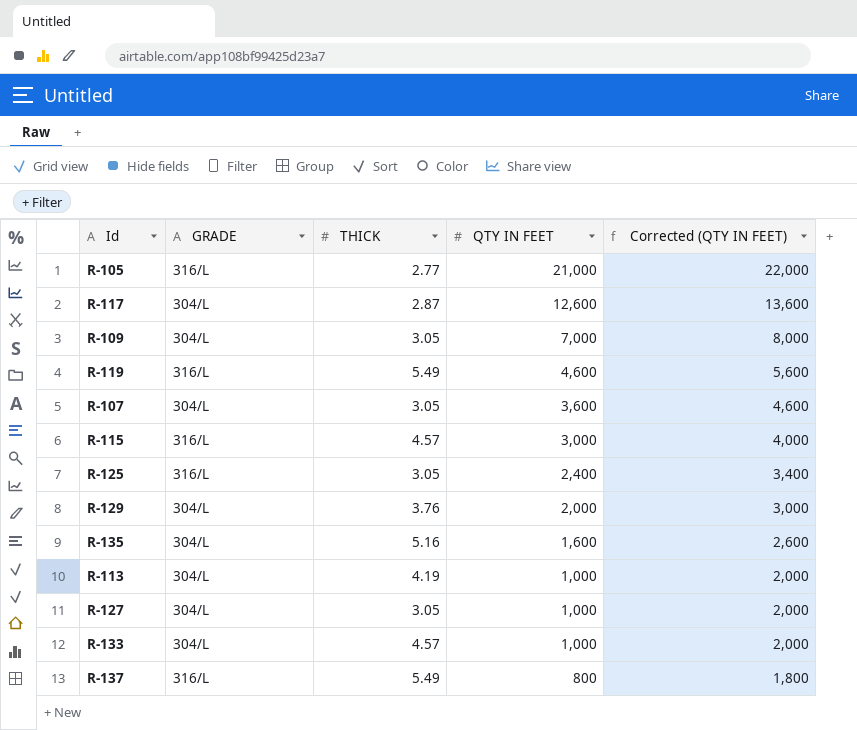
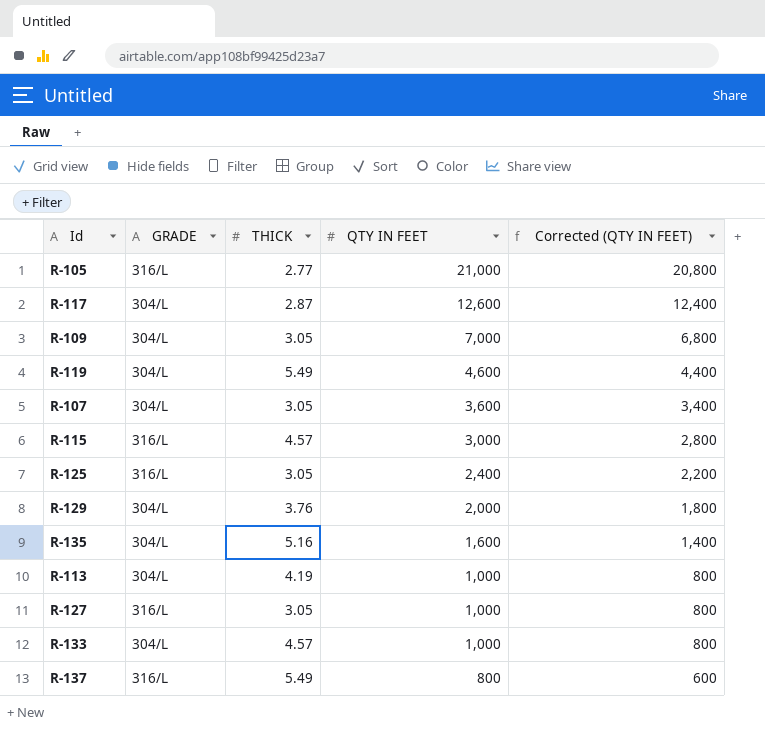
column Corrected (QTY IN FEET) | formula: [QTY IN FEET] + 1000 -> [QTY IN FEET] - 200
R-119 | GRADE: 316/L -> 304/L
R-127 | GRADE: 304/L -> 316/L

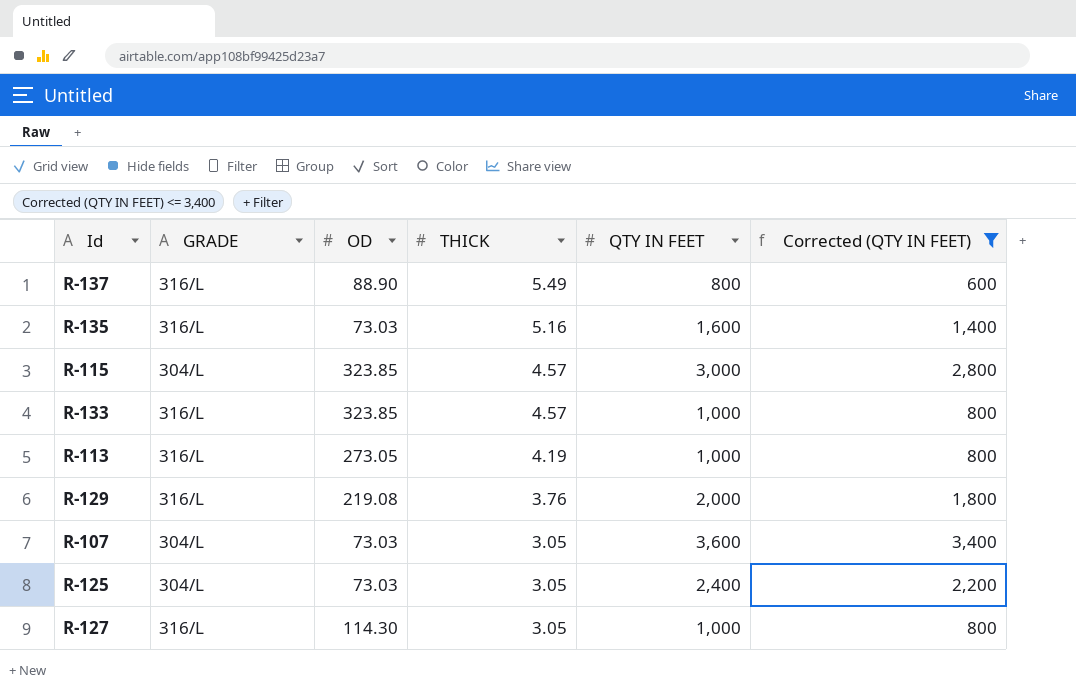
filter: none -> Corrected (QTY IN FEET) <= 3,400
row order: QTY IN FEET descending -> THICK descending
column OD | position: none -> 3
R-135 | GRADE: 304/L -> 316/L
R-115 | GRADE: 316/L -> 304/L
R-133 | GRADE: 304/L -> 316/L
R-113 | GRADE: 304/L -> 316/L
R-129 | GRADE: 304/L -> 316/L
R-125 | GRADE: 316/L -> 304/L

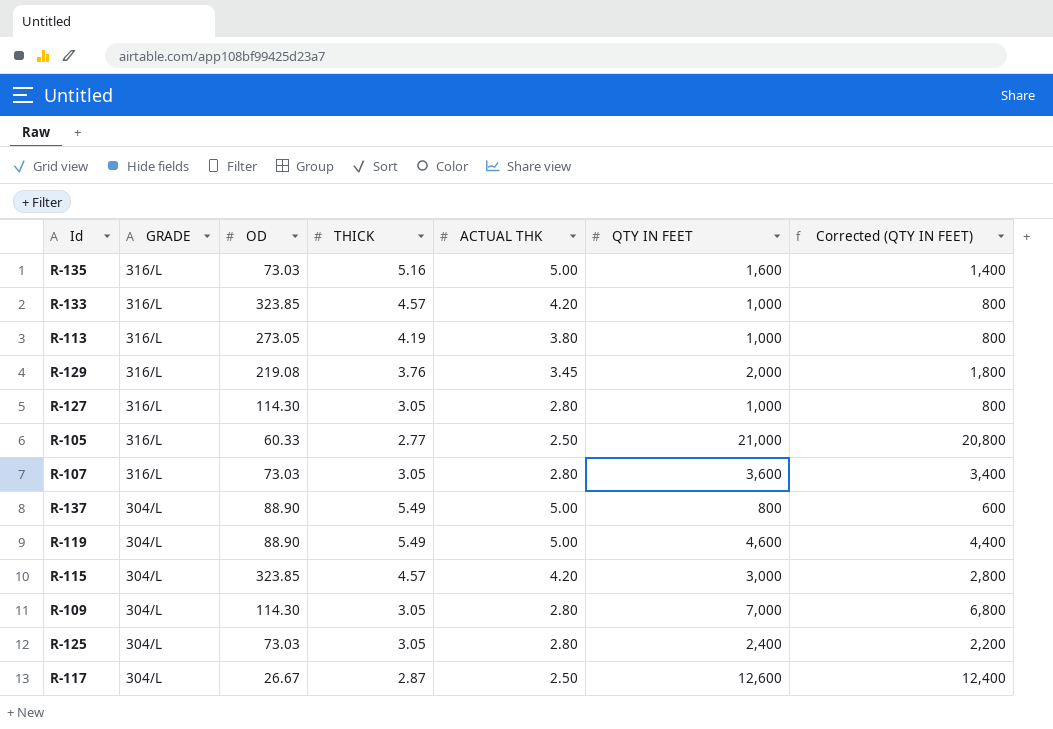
filter: Corrected (QTY IN FEET) <= 3,400 -> none
row order: THICK descending -> GRADE descending
column ACTUAL THK | position: none -> 5
R-107 | GRADE: 304/L -> 316/L
R-137 | GRADE: 316/L -> 304/L

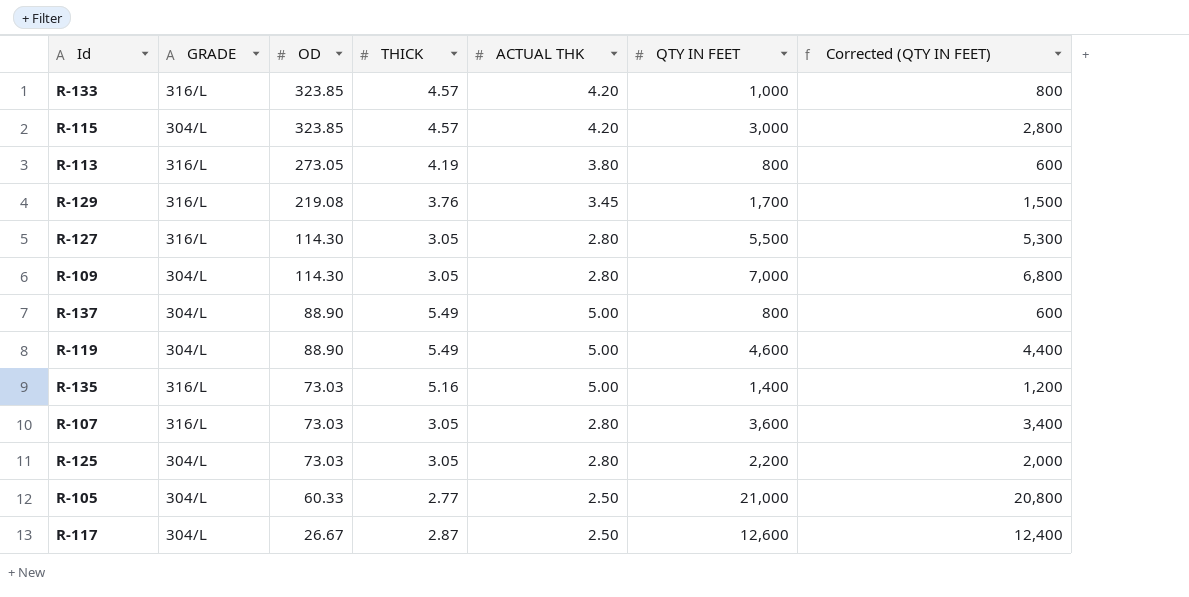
row order: GRADE descending -> OD descending
R-113 | QTY IN FEET: 1,000 -> 800
R-113 | Corrected (QTY IN FEET): 800 -> 600
R-129 | QTY IN FEET: 2,000 -> 1,700
R-129 | Corrected (QTY IN FEET): 1,800 -> 1,500
R-127 | QTY IN FEET: 1,000 -> 5,500
R-127 | Corrected (QTY IN FEET): 800 -> 5,300
R-135 | QTY IN FEET: 1,600 -> 1,400
R-135 | Corrected (QTY IN FEET): 1,400 -> 1,200
R-125 | QTY IN FEET: 2,400 -> 2,200
R-125 | Corrected (QTY IN FEET): 2,200 -> 2,000
R-105 | GRADE: 316/L -> 304/L

